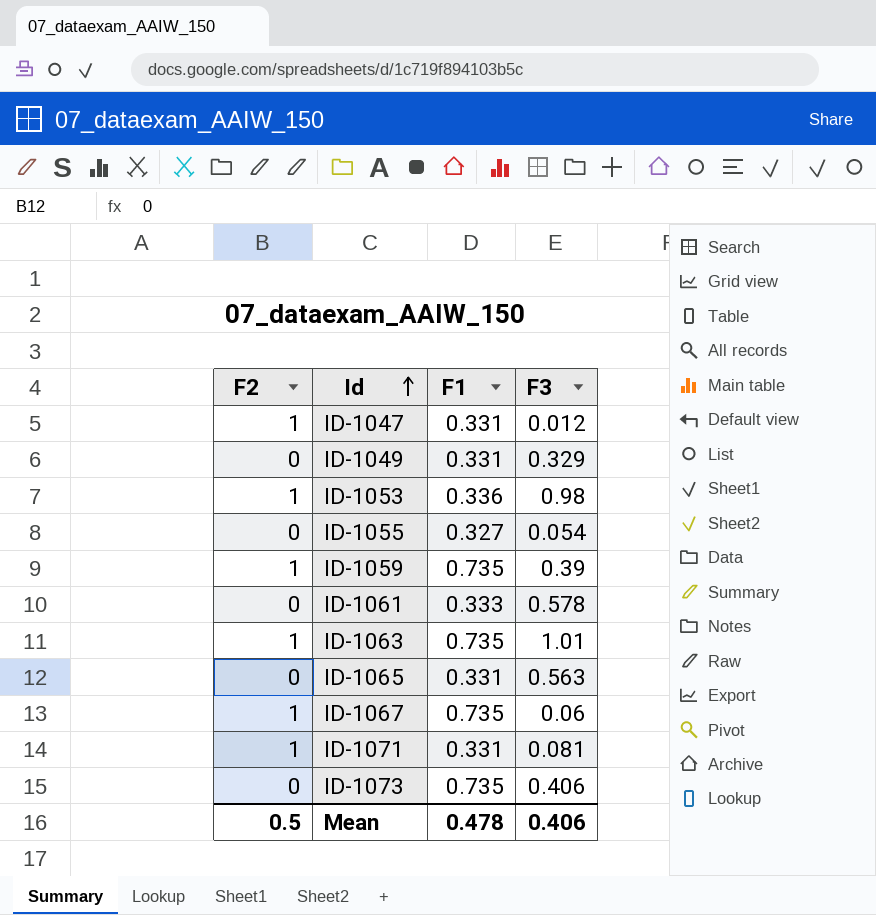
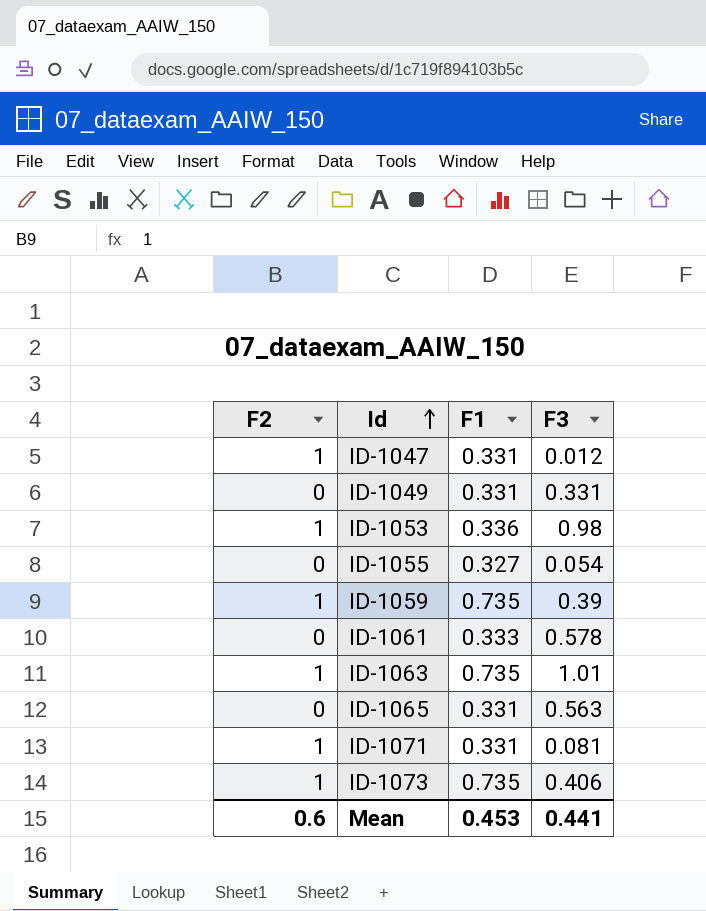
row ID-1067: 1 | 0.735 | 0.06 -> none
ID-1049 | F3: 0.329 -> 0.331
ID-1073 | F2: 0 -> 1
Mean | F2: 0.5 -> 0.6
Mean | F1: 0.478 -> 0.453
Mean | F3: 0.406 -> 0.441

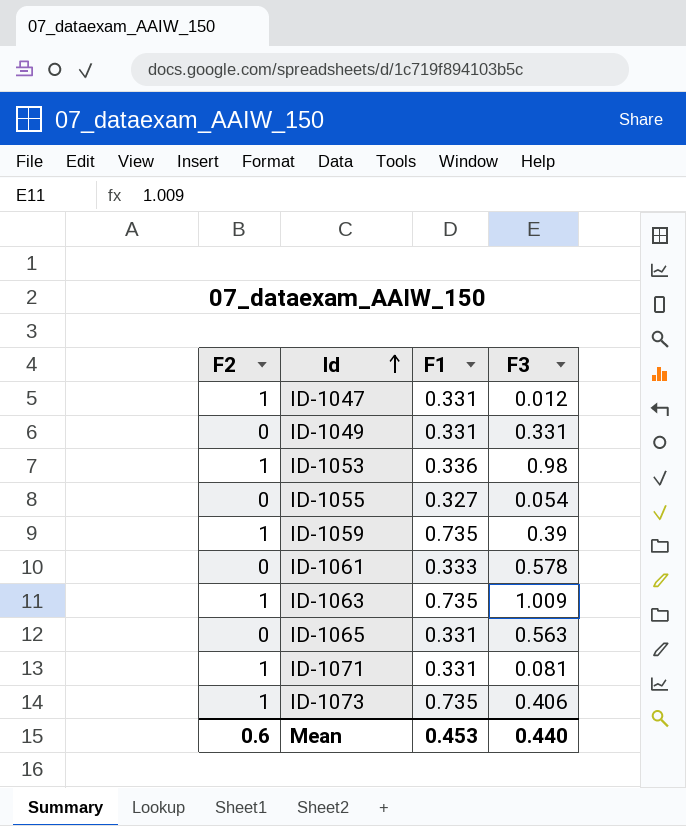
ID-1063 | F3: 1.01 -> 1.009
Mean | F3: 0.441 -> 0.440

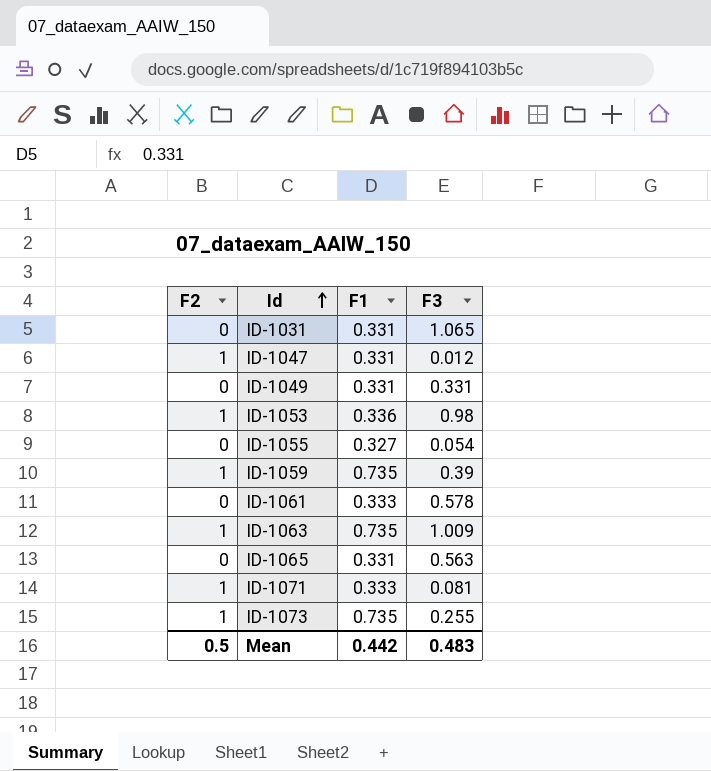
row ID-1031: none -> 0 | 0.331 | 1.065
ID-1071 | F1: 0.331 -> 0.333
ID-1073 | F3: 0.406 -> 0.255
Mean | F2: 0.6 -> 0.5
Mean | F1: 0.453 -> 0.442
Mean | F3: 0.440 -> 0.483

